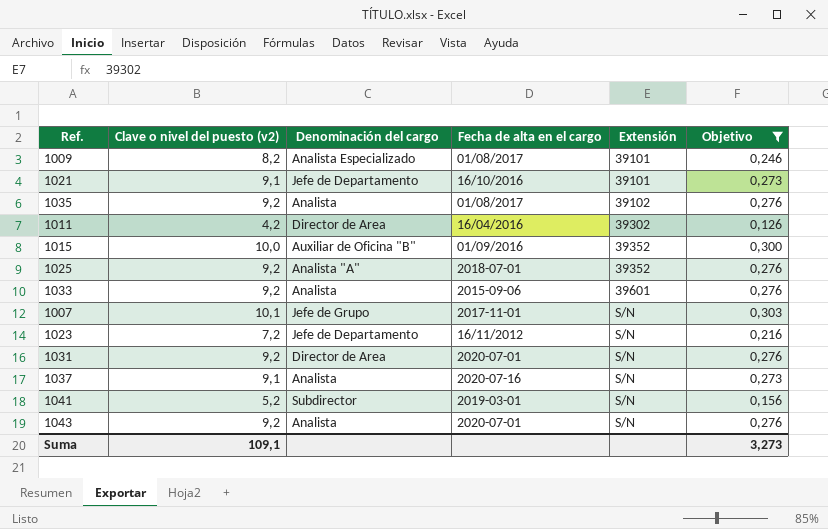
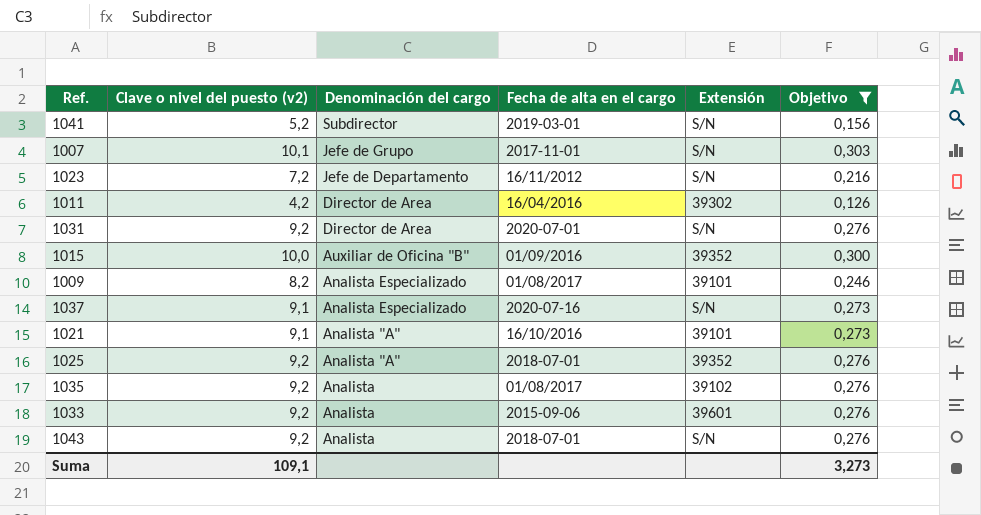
row order: Extensión ascending -> Denominación del cargo descending
1037 | Denominación del cargo: Analista -> Analista Especializado
1021 | Denominación del cargo: Jefe de Departamento -> Analista "A"
1043 | Fecha de alta en el cargo: 2020-07-01 -> 2018-07-01

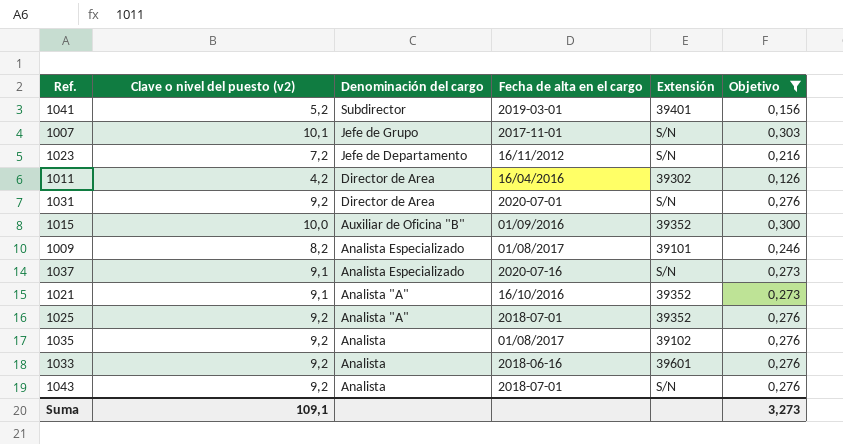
1041 | Extensión: S/N -> 39401
1021 | Extensión: 39101 -> 39352
1033 | Fecha de alta en el cargo: 2015-09-06 -> 2018-06-16

